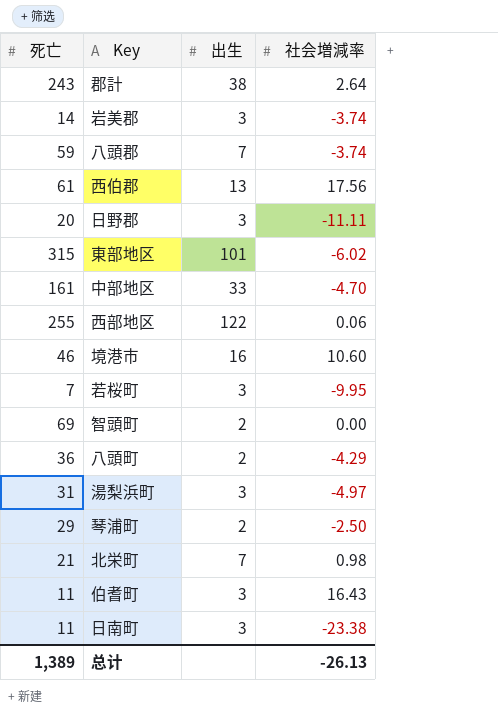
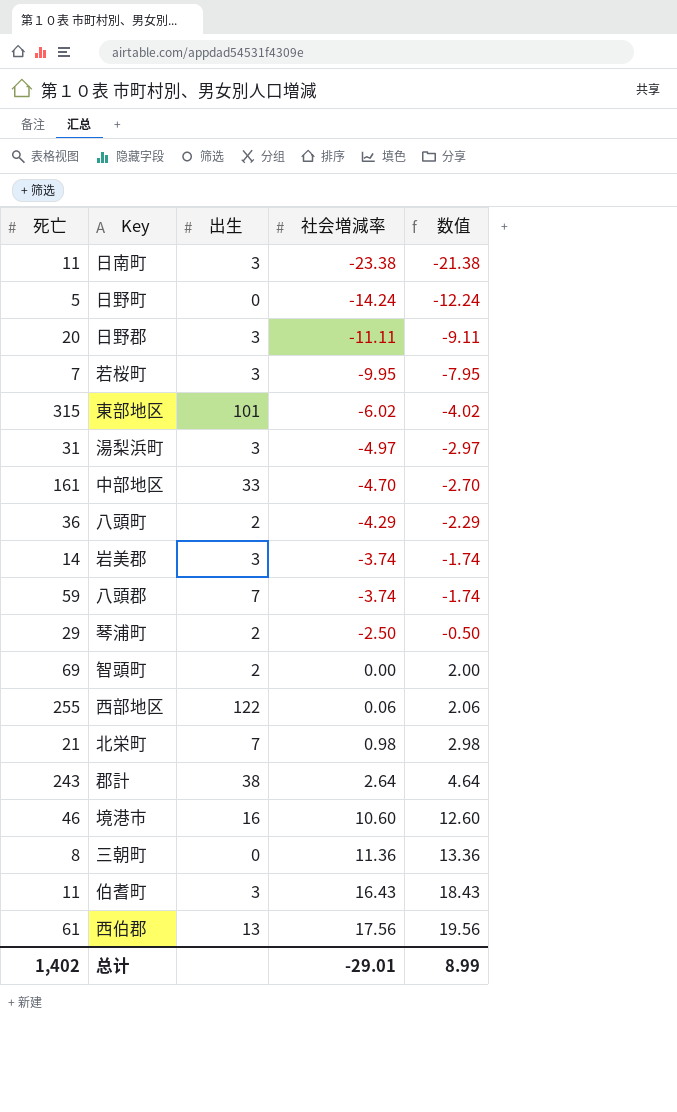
row order: none -> 社会増減率 ascending
column 数值 | formula: none -> [社会増減率] + 2
row 日野町: none -> 5 | 0 | -14.24 | -12.24
row 三朝町: none -> 8 | 0 | 11.36 | 13.36
总计 | 死亡: 1,389 -> 1,402
总计 | 社会増減率: -26.13 -> -29.01

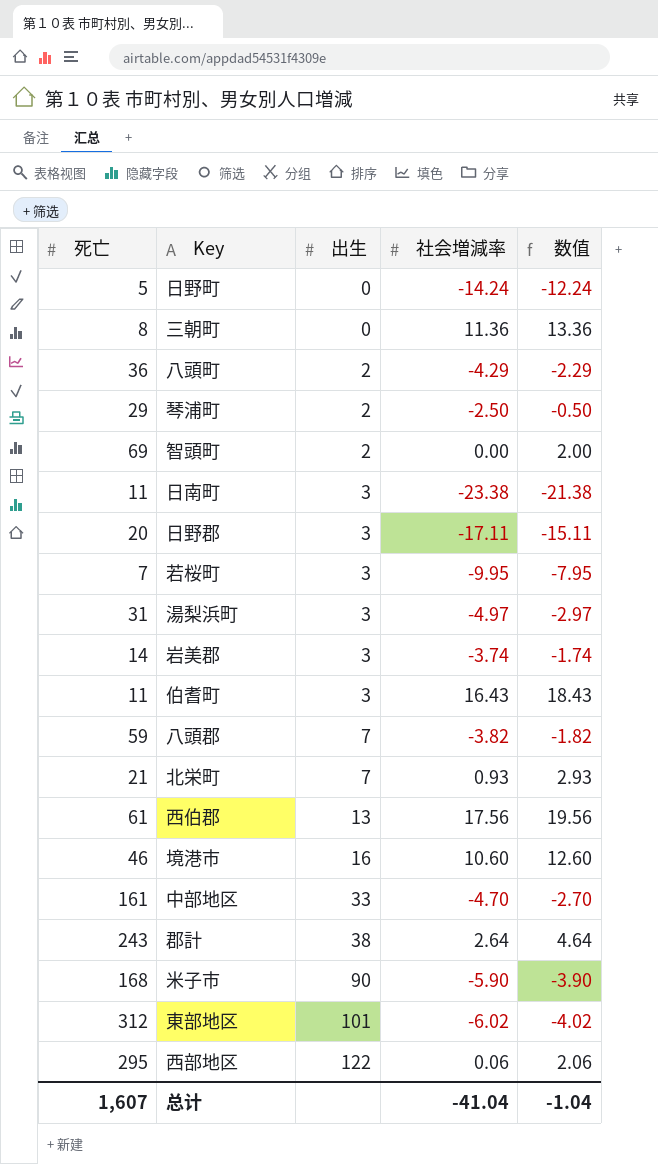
row order: 社会増減率 ascending -> 出生 ascending
日野郡 | 社会増減率: -11.11 -> -17.11
日野郡 | 数值: -9.11 -> -15.11
八頭郡 | 社会増減率: -3.74 -> -3.82
八頭郡 | 数值: -1.74 -> -1.82
北栄町 | 社会増減率: 0.98 -> 0.93
北栄町 | 数值: 2.98 -> 2.93
row 米子市: none -> 168 | 90 | -5.90 | -3.90
東部地区 | 死亡: 315 -> 312
西部地区 | 死亡: 255 -> 295
总计 | 死亡: 1,402 -> 1,607
总计 | 社会増減率: -29.01 -> -41.04
总计 | 数值: 8.99 -> -1.04

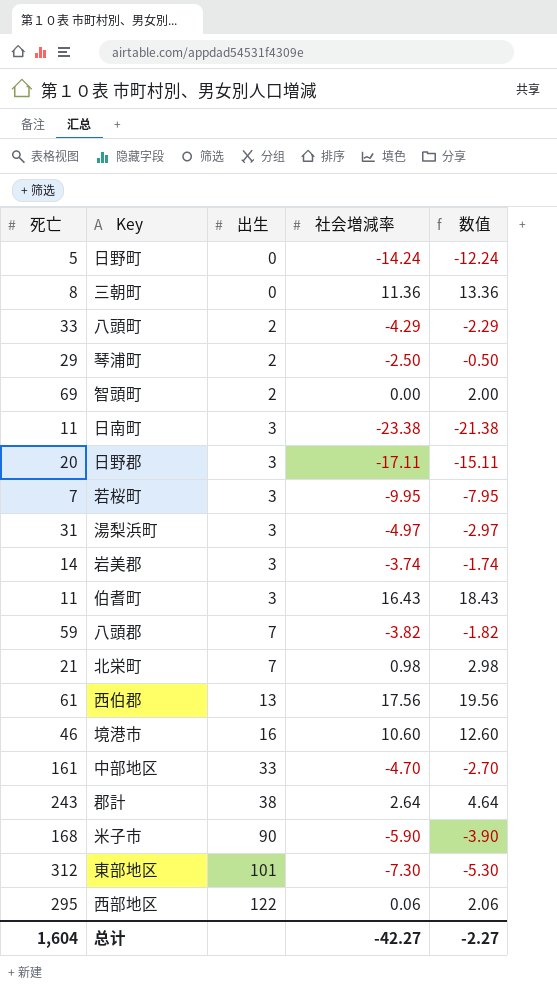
八頭町 | 死亡: 36 -> 33
北栄町 | 社会増減率: 0.93 -> 0.98
北栄町 | 数值: 2.93 -> 2.98
東部地区 | 社会増減率: -6.02 -> -7.30
東部地区 | 数值: -4.02 -> -5.30
总计 | 死亡: 1,607 -> 1,604
总计 | 社会増減率: -41.04 -> -42.27
总计 | 数值: -1.04 -> -2.27

